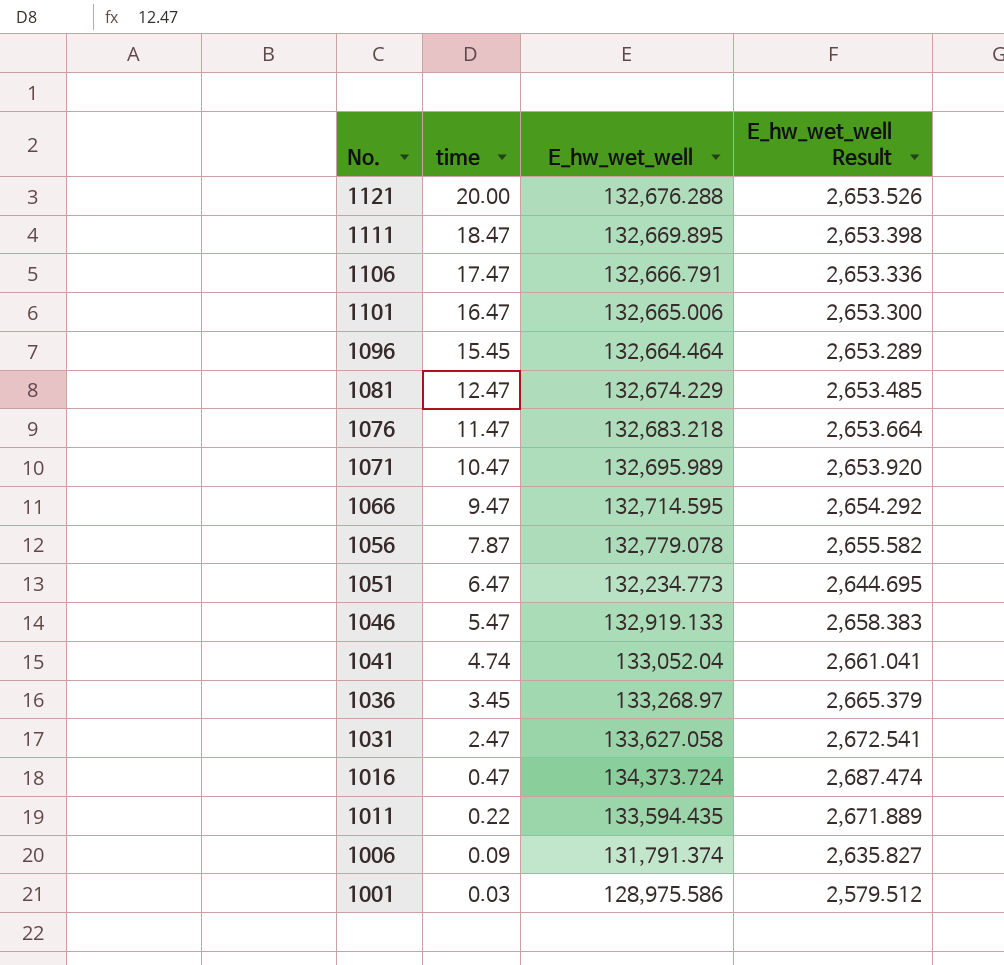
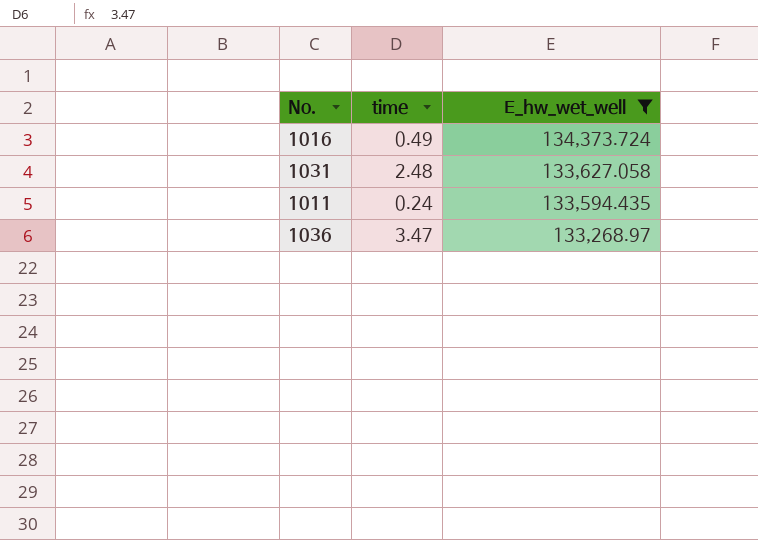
filter: none -> E_hw_wet_well >= 133,268.97
row order: No. descending -> E_hw_wet_well descending
column E_hw_wet_well Result | formula: [E_hw_wet_well] * 0.02 -> none
1016 | time: 0.47 -> 0.49
1031 | time: 2.47 -> 2.48
1011 | time: 0.22 -> 0.24
1036 | time: 3.45 -> 3.47

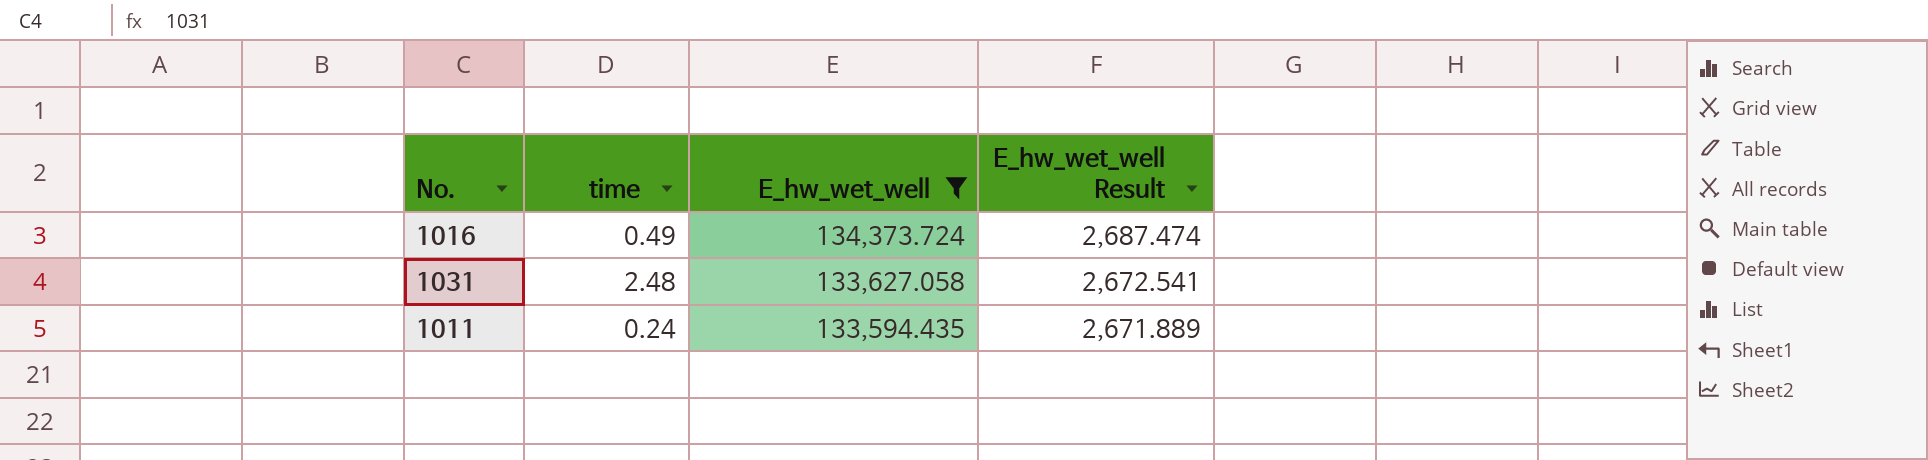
column E_hw_wet_well Result | formula: none -> [E_hw_wet_well] * 0.02
row 1036: 3.47 | 133,268.97 -> none

